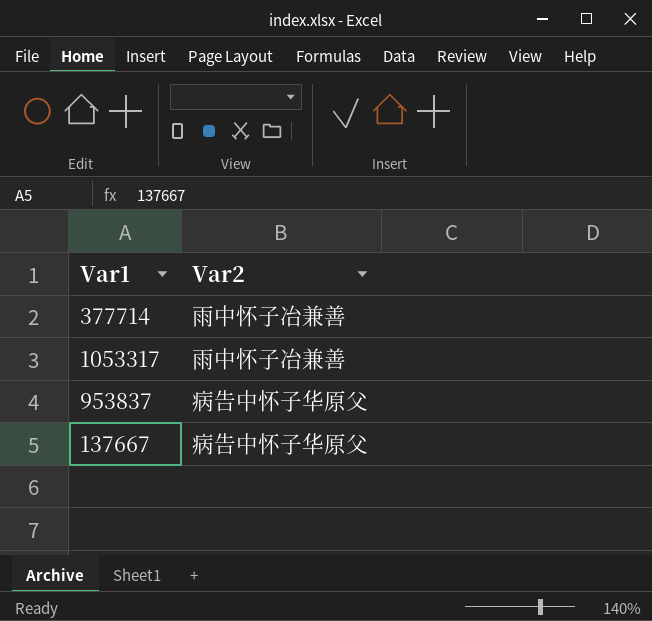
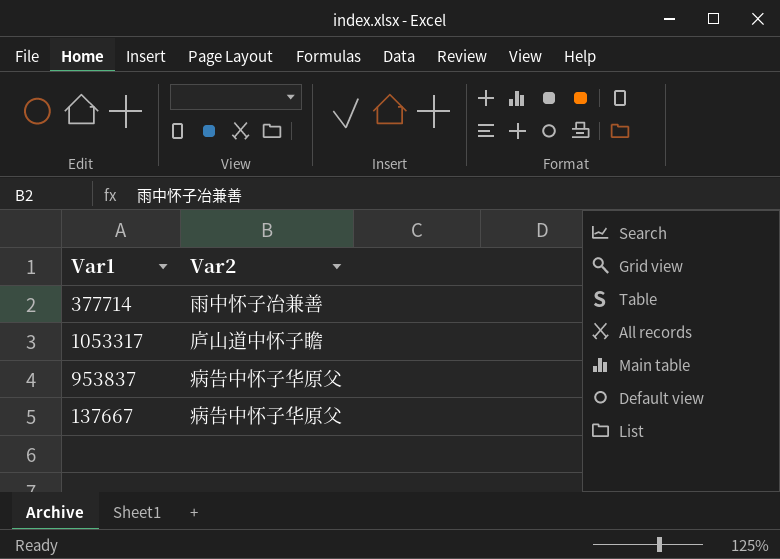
1053317 | Var2: 雨中怀子冶兼善 -> 庐山道中怀子瞻

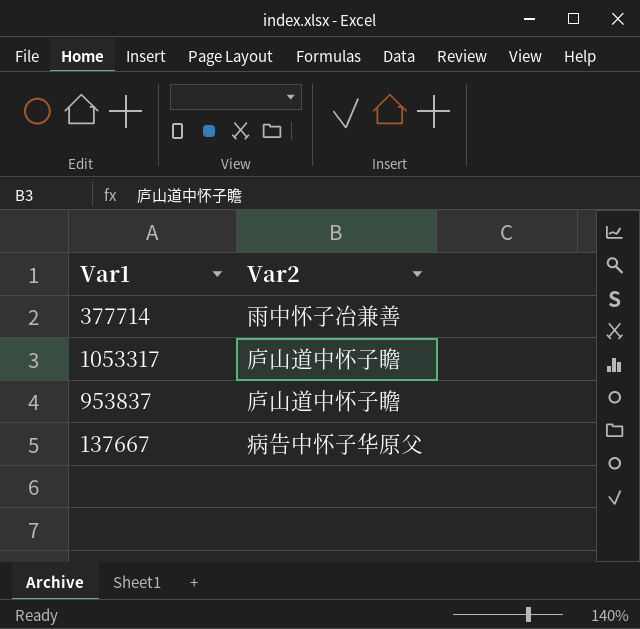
953837 | Var2: 病告中怀子华原父 -> 庐山道中怀子瞻

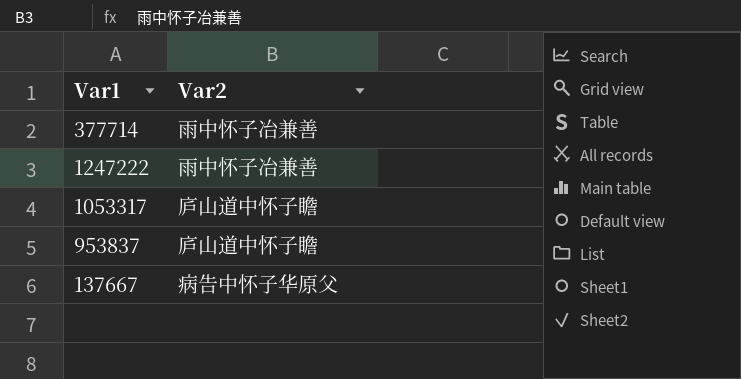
row 1247222: none -> 雨中怀子冶兼善

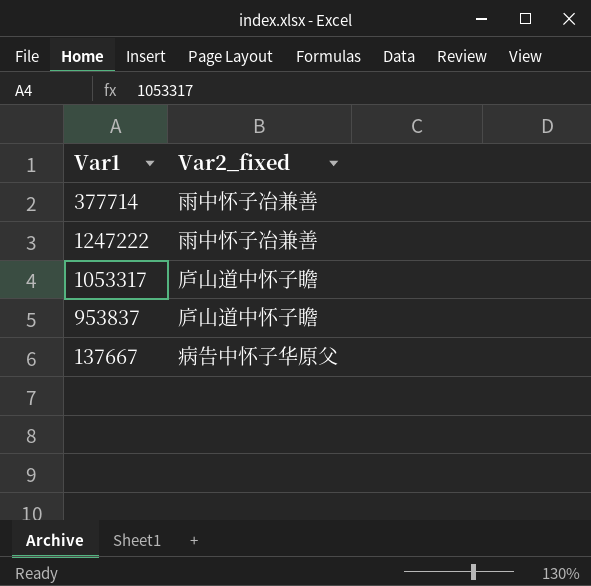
column name: Var2 -> Var2_fixed

